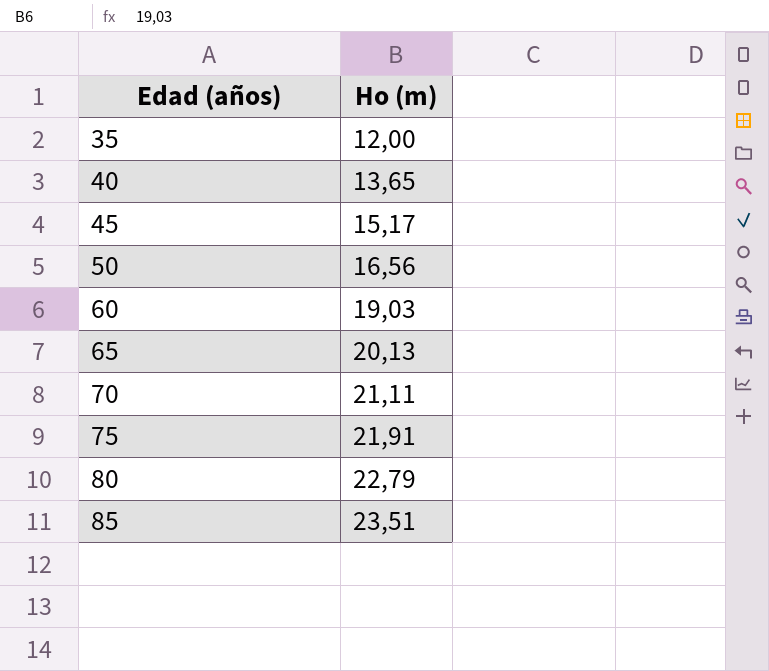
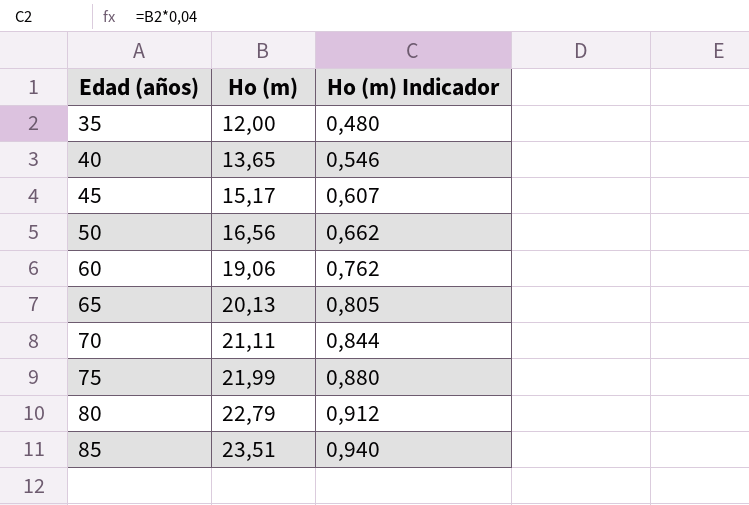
column Ho (m) Indicador | formula: none -> [Ho (m)] * 0,04
60 | Ho (m): 19,03 -> 19,06
75 | Ho (m): 21,91 -> 21,99

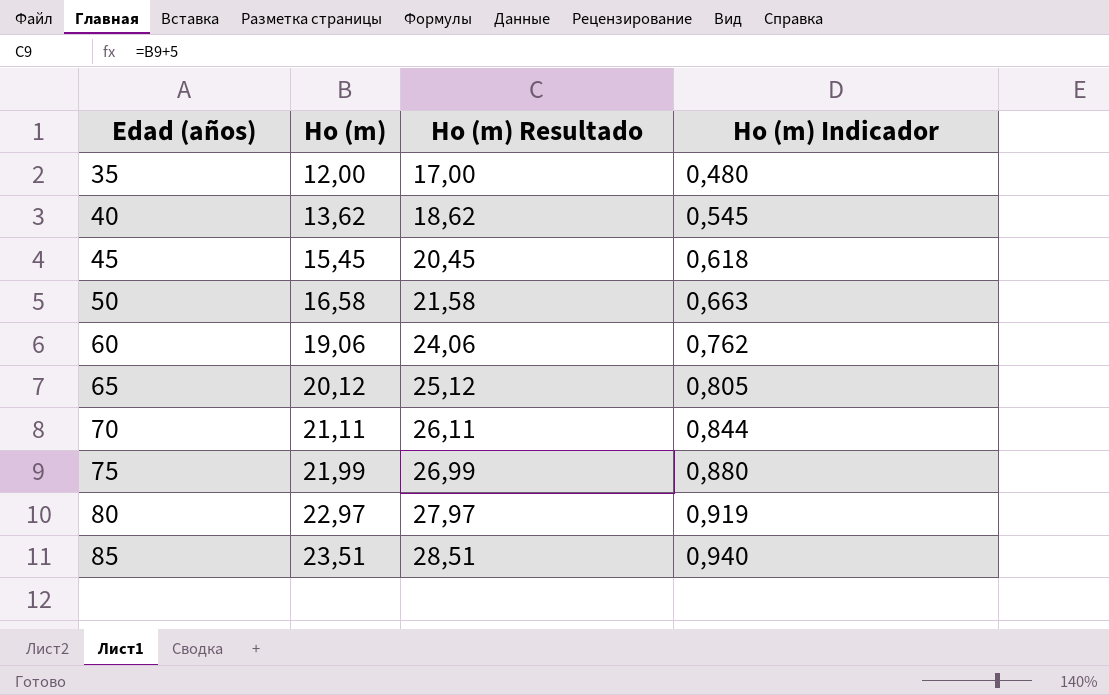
column Ho (m) Resultado | formula: none -> [Ho (m)] + 5
40 | Ho (m): 13,65 -> 13,62
40 | Ho (m) Indicador: 0,546 -> 0,545
45 | Ho (m): 15,17 -> 15,45
45 | Ho (m) Indicador: 0,607 -> 0,618
50 | Ho (m): 16,56 -> 16,58
50 | Ho (m) Indicador: 0,662 -> 0,663
65 | Ho (m): 20,13 -> 20,12
80 | Ho (m): 22,79 -> 22,97
80 | Ho (m) Indicador: 0,912 -> 0,919

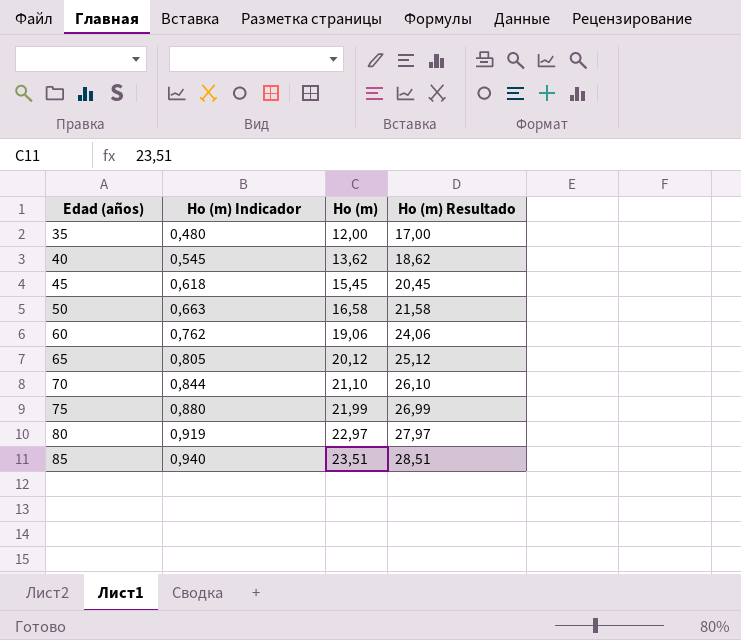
column Ho (m) Indicador | position: 4 -> 2
70 | Ho (m): 21,11 -> 21,10
70 | Ho (m) Resultado: 26,11 -> 26,10

